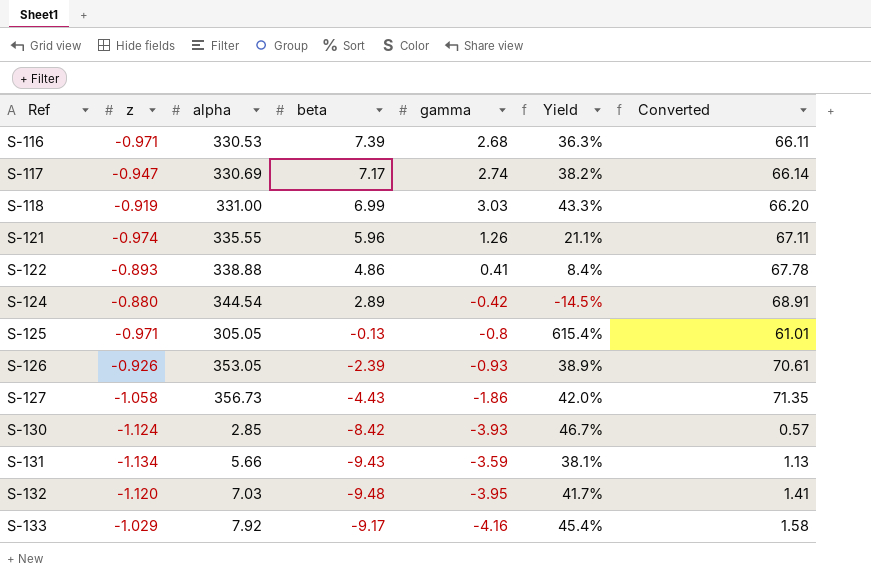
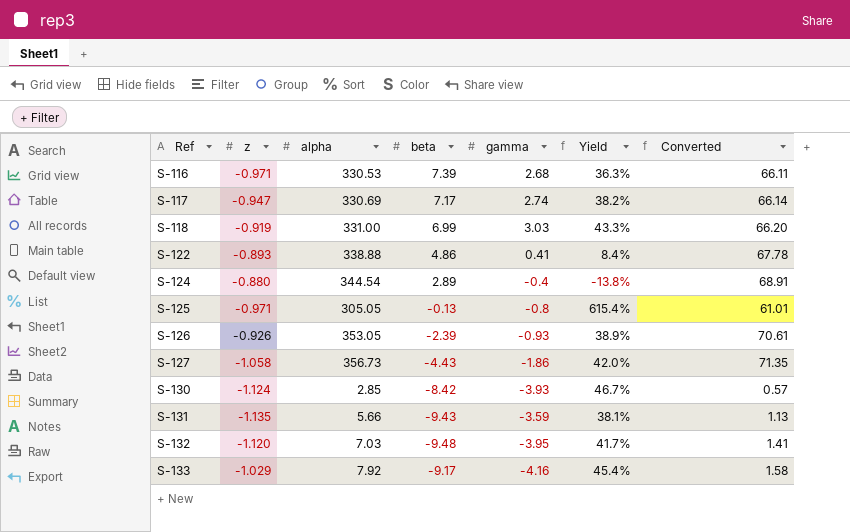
row S-121: -0.974 | 335.55 | 5.96 | 1.26 | 21.1% | 67.11 -> none
S-124 | gamma: -0.42 -> -0.4
S-124 | Yield: -14.5% -> -13.8%
S-131 | z: -1.134 -> -1.135

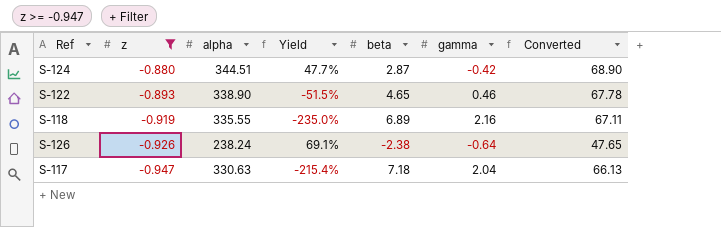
filter: none -> z >= -0.947
row order: Ref ascending -> z descending
column Yield | formula: [gamma] / [beta] -> [gamma] / [z]
column Yield | position: 6 -> 4
S-124 | alpha: 344.54 -> 344.51
S-124 | beta: 2.89 -> 2.87
S-124 | gamma: -0.4 -> -0.42
S-124 | Converted: 68.91 -> 68.90
S-122 | alpha: 338.88 -> 338.90
S-122 | beta: 4.86 -> 4.65
S-122 | gamma: 0.41 -> 0.46
S-118 | alpha: 331.00 -> 335.55
S-118 | beta: 6.99 -> 6.89
S-118 | gamma: 3.03 -> 2.16
S-118 | Converted: 66.20 -> 67.11
S-126 | alpha: 353.05 -> 238.24
S-126 | beta: -2.39 -> -2.38
S-126 | gamma: -0.93 -> -0.64
S-126 | Converted: 70.61 -> 47.65
S-117 | alpha: 330.69 -> 330.63
S-117 | beta: 7.17 -> 7.18
S-117 | gamma: 2.74 -> 2.04
S-117 | Converted: 66.14 -> 66.13

